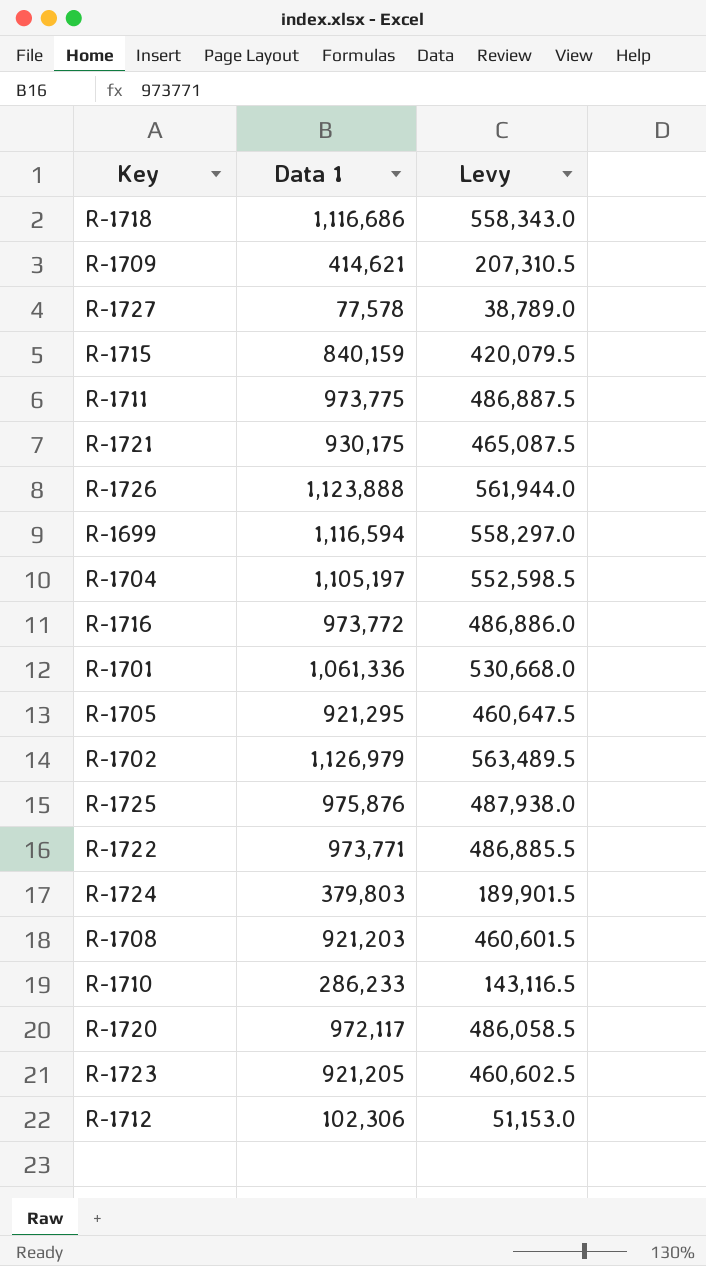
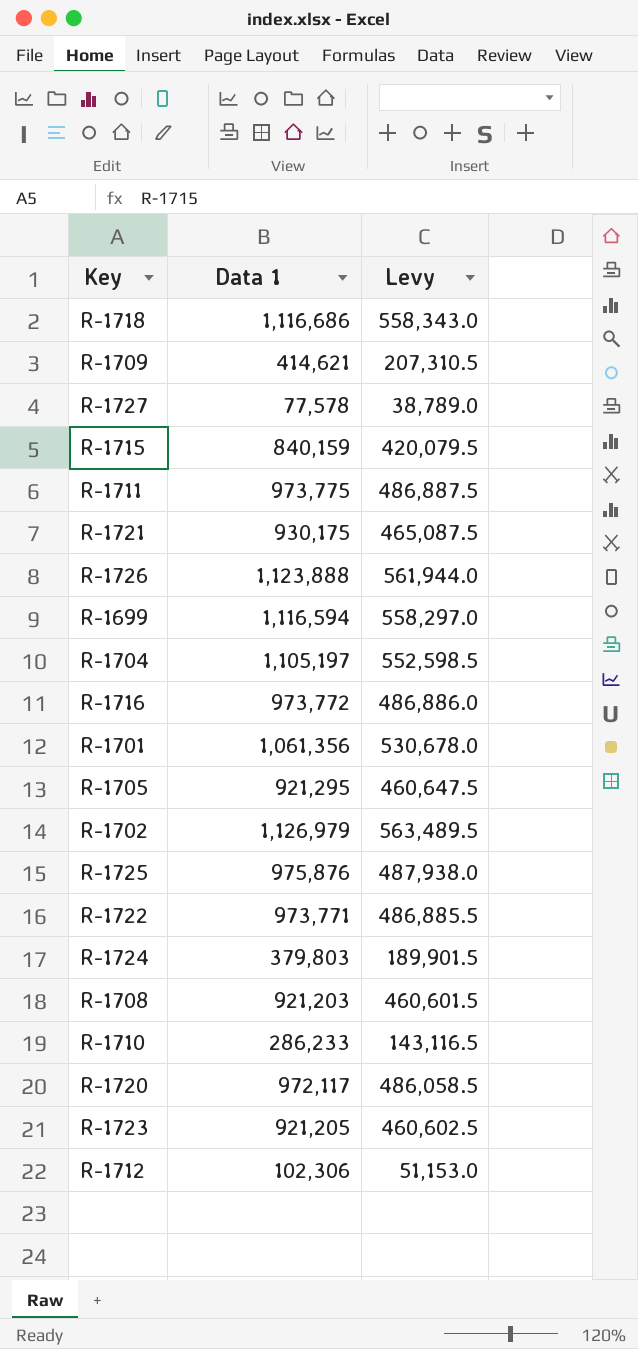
R-1701 | Data 1: 1,061,336 -> 1,061,356
R-1701 | Levy: 530,668.0 -> 530,678.0

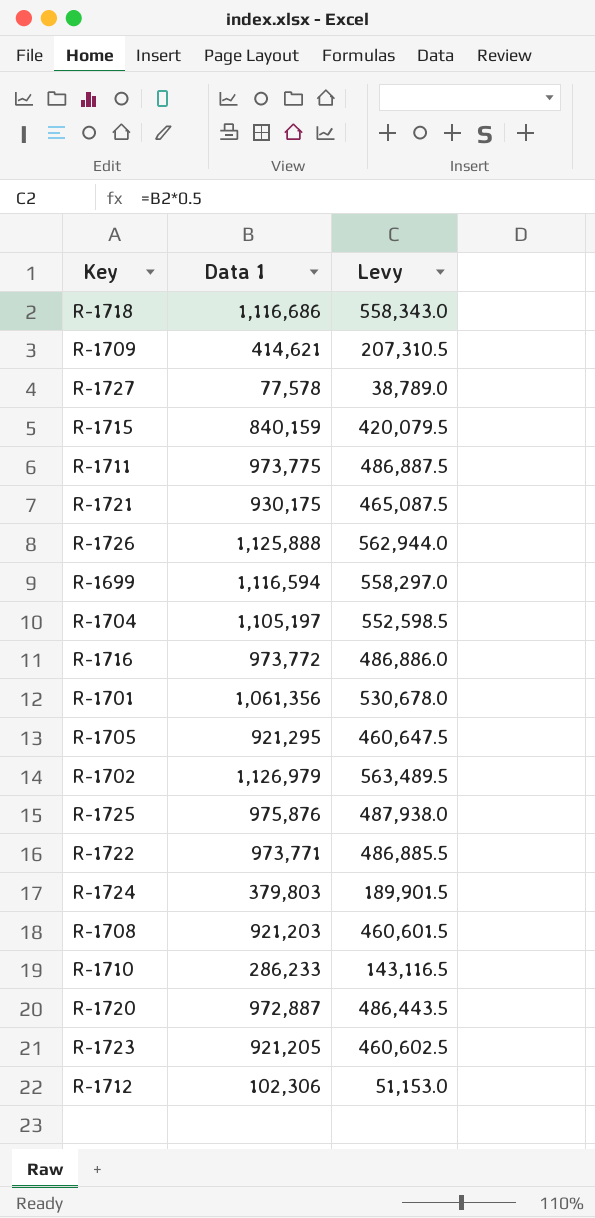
R-1726 | Data 1: 1,123,888 -> 1,125,888
R-1726 | Levy: 561,944.0 -> 562,944.0
R-1720 | Data 1: 972,117 -> 972,887
R-1720 | Levy: 486,058.5 -> 486,443.5

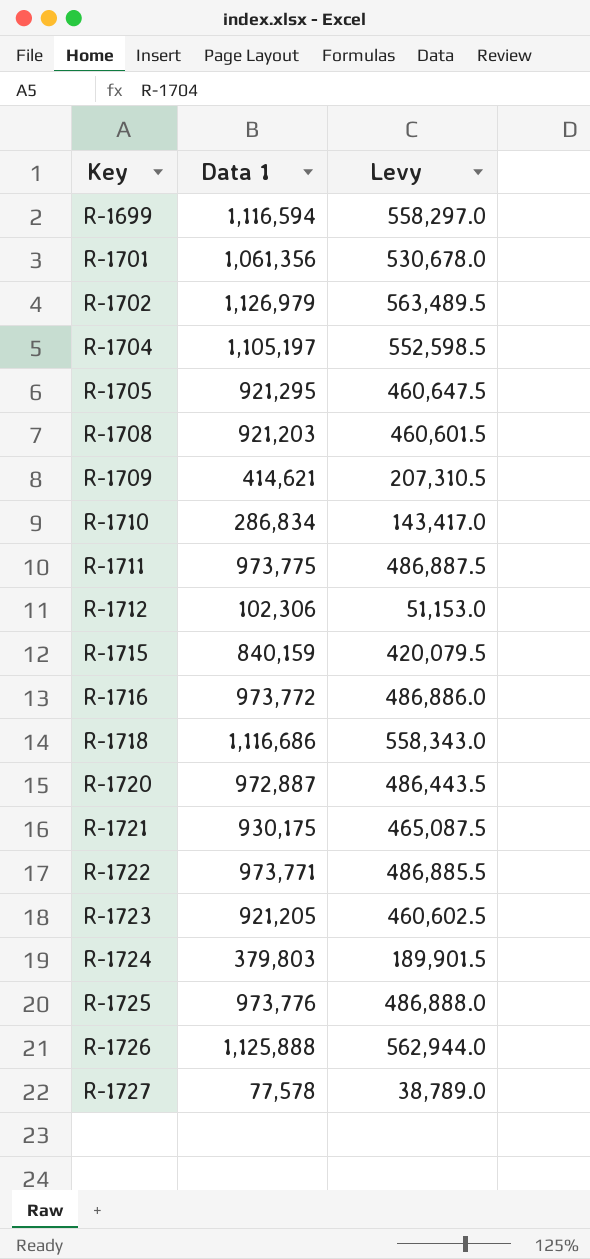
row order: none -> Key ascending
R-1710 | Data 1: 286,233 -> 286,834
R-1710 | Levy: 143,116.5 -> 143,417.0
R-1725 | Data 1: 975,876 -> 973,776
R-1725 | Levy: 487,938.0 -> 486,888.0

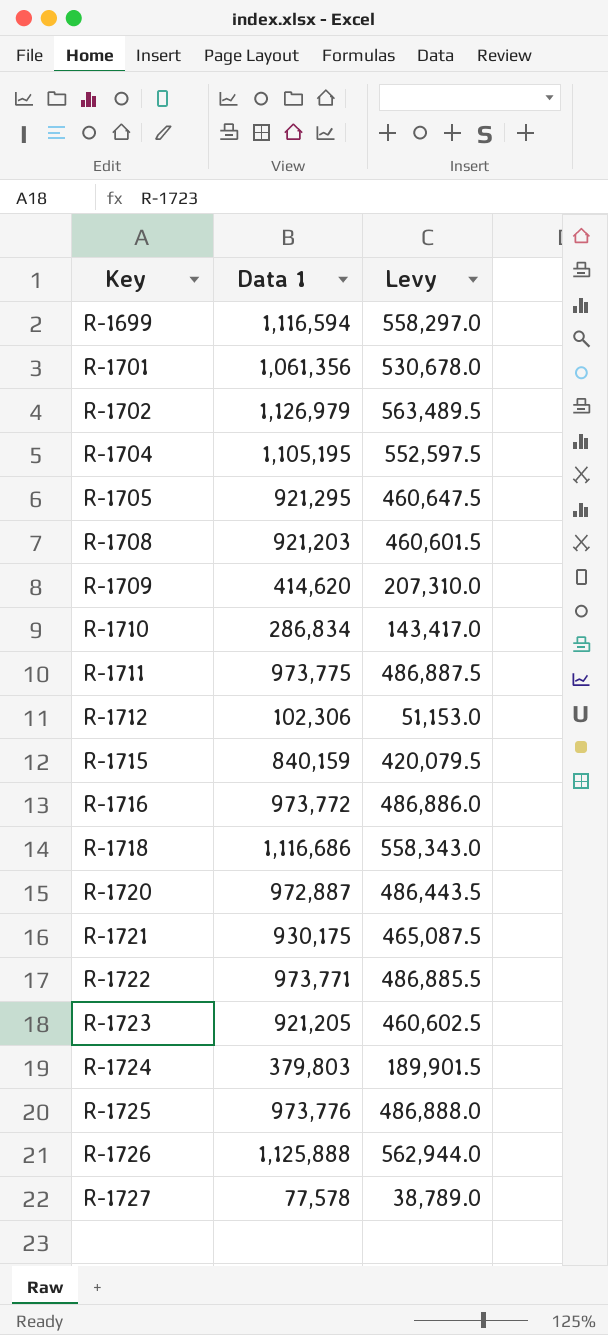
R-1704 | Data 1: 1,105,197 -> 1,105,195
R-1704 | Levy: 552,598.5 -> 552,597.5
R-1709 | Data 1: 414,621 -> 414,620
R-1709 | Levy: 207,310.5 -> 207,310.0

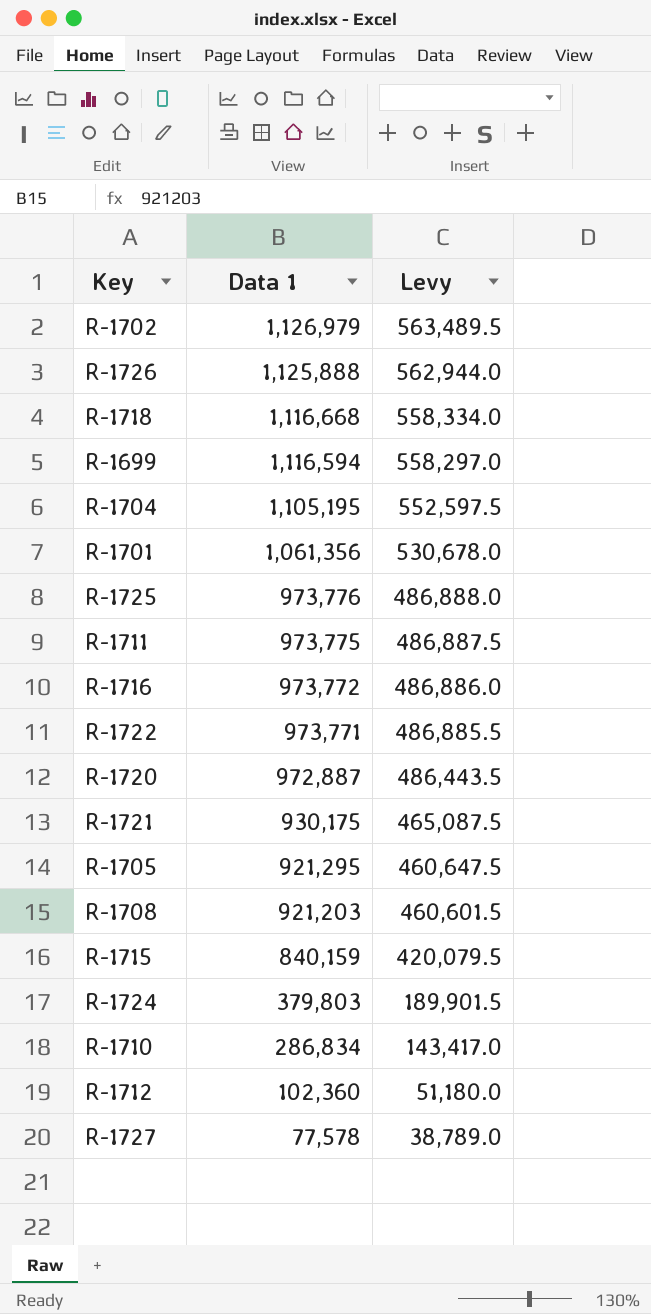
row order: Key ascending -> Data 1 descending
row R-1709: 414,620 | 207,310.0 -> none
row R-1723: 921,205 | 460,602.5 -> none
R-1718 | Data 1: 1,116,686 -> 1,116,668
R-1718 | Levy: 558,343.0 -> 558,334.0
R-1712 | Data 1: 102,306 -> 102,360
R-1712 | Levy: 51,153.0 -> 51,180.0

